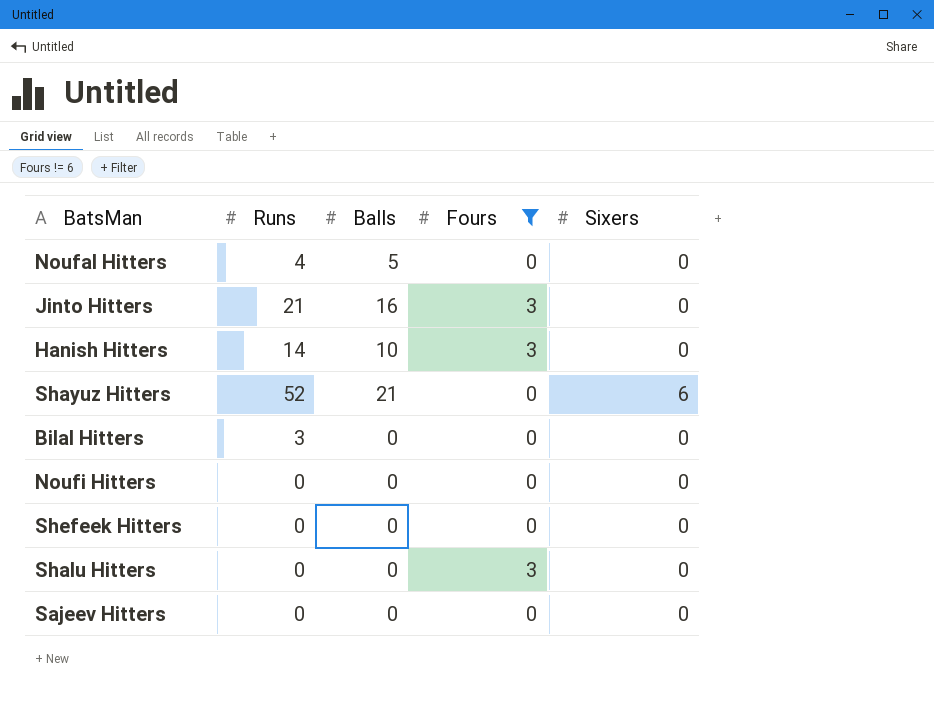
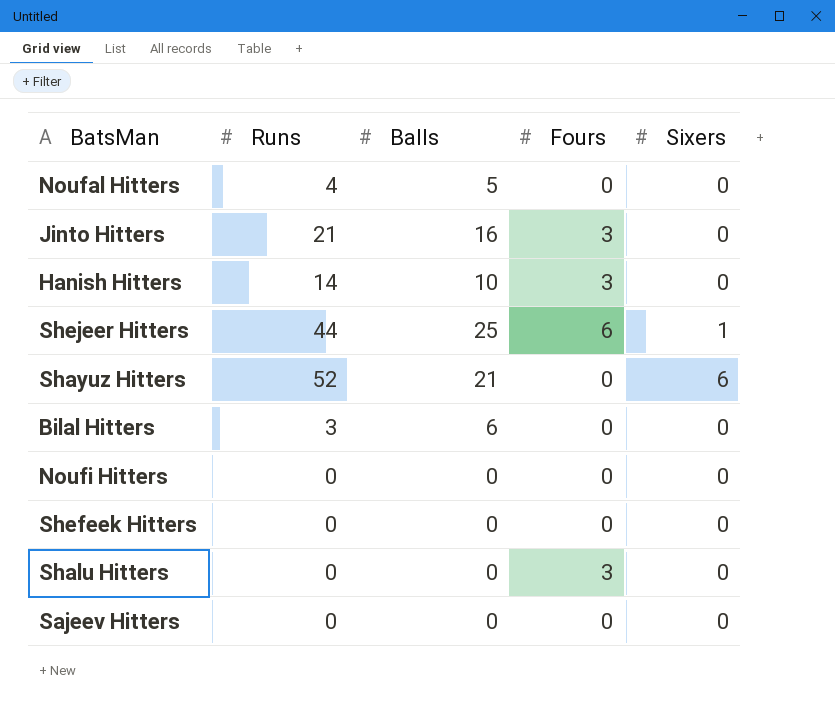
filter: Fours != 6 -> none
Bilal Hitters | Balls: 0 -> 6

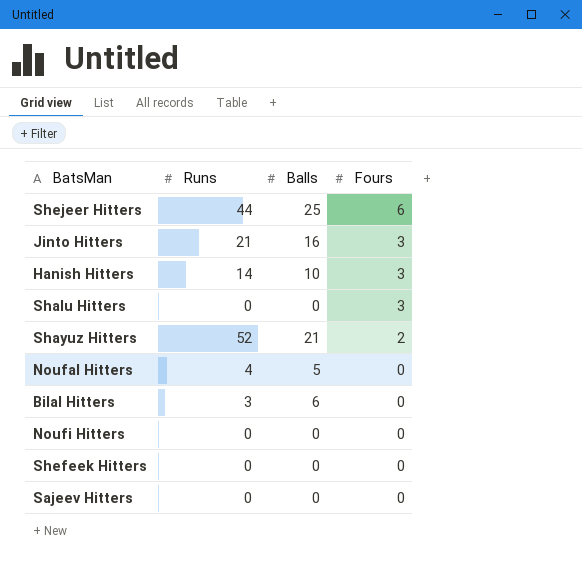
row order: none -> Fours descending
column Sixers | position: 5 -> none
Shayuz Hitters | Fours: 0 -> 2

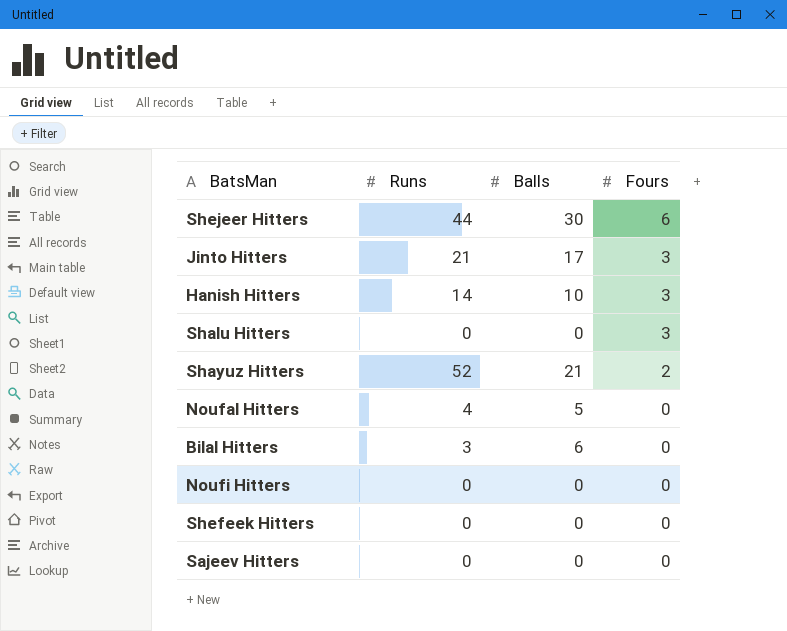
Shejeer Hitters | Balls: 25 -> 30
Jinto Hitters | Balls: 16 -> 17

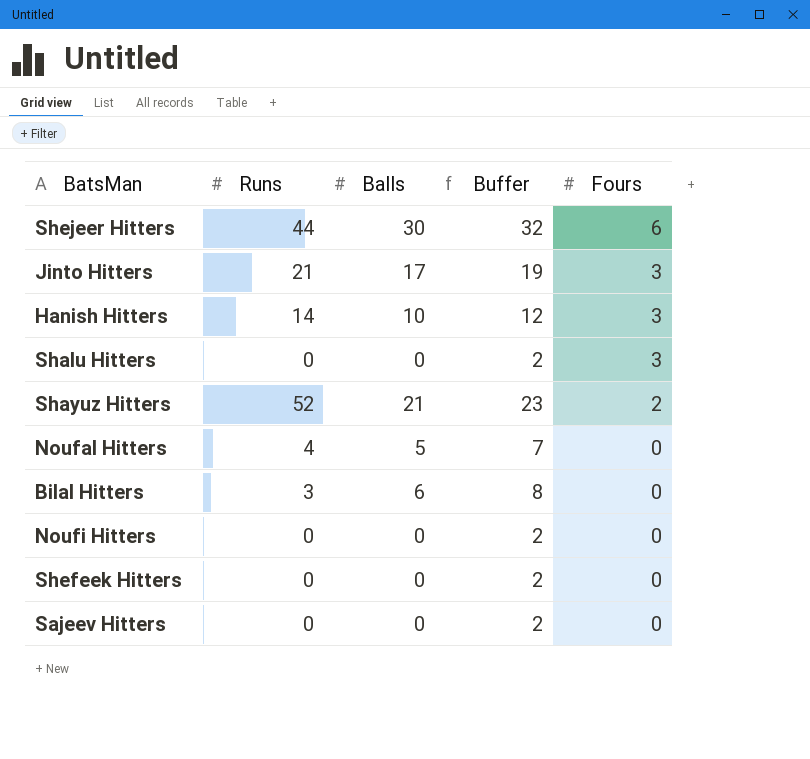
column Buffer | formula: none -> [Balls] + 2

